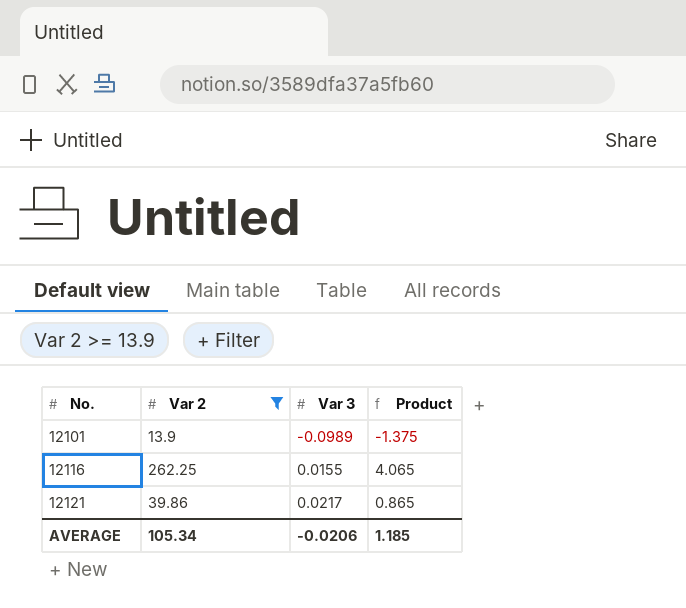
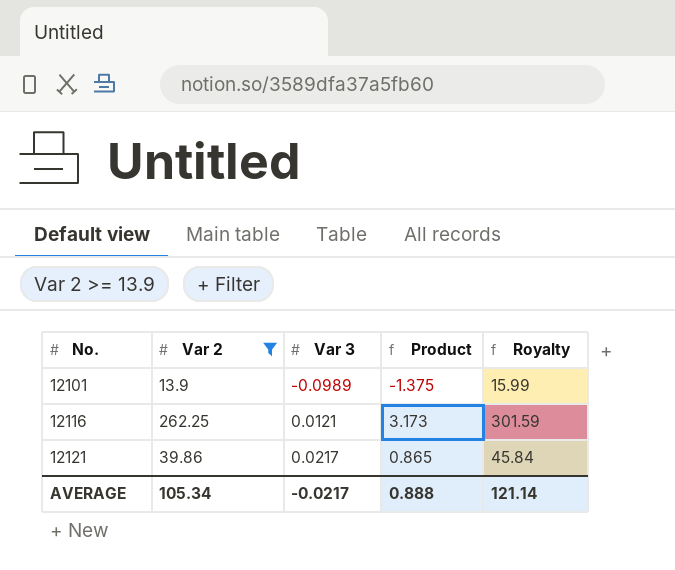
column Royalty | formula: none -> [Var 2] * 1.15
12116 | Var 3: 0.0155 -> 0.0121
12116 | Product: 4.065 -> 3.173
AVERAGE | Var 3: -0.0206 -> -0.0217
AVERAGE | Product: 1.185 -> 0.888

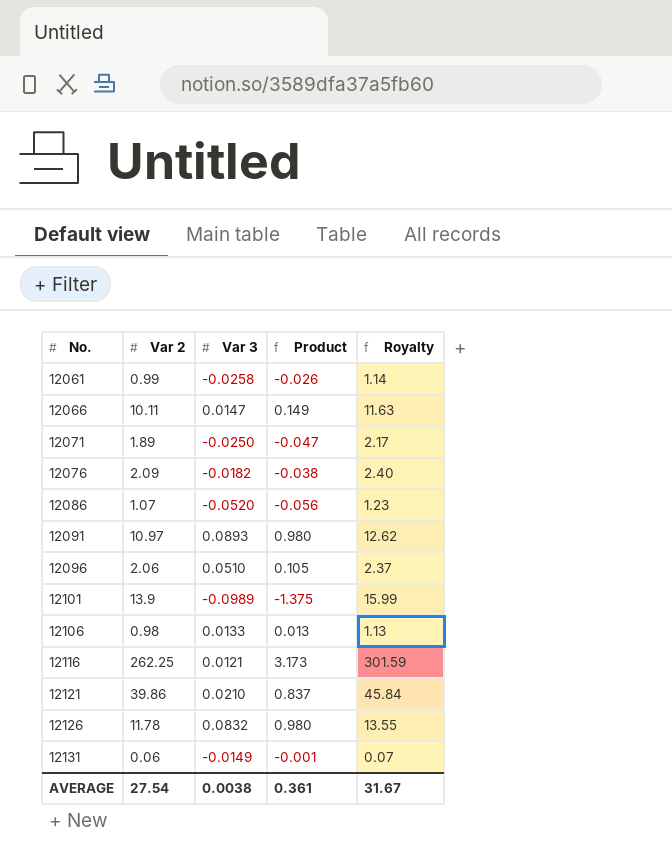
filter: Var 2 >= 13.9 -> none
12121 | Var 3: 0.0217 -> 0.0210
12121 | Product: 0.865 -> 0.837
AVERAGE | Var 2: 105.34 -> 27.54
AVERAGE | Var 3: -0.0217 -> 0.0038
AVERAGE | Product: 0.888 -> 0.361
AVERAGE | Royalty: 121.14 -> 31.67

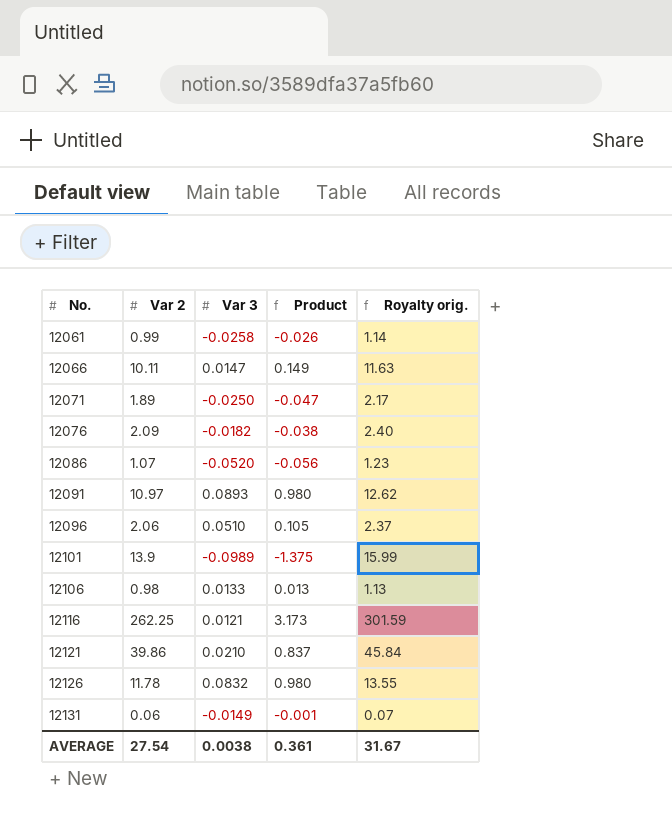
column name: Royalty -> Royalty orig.

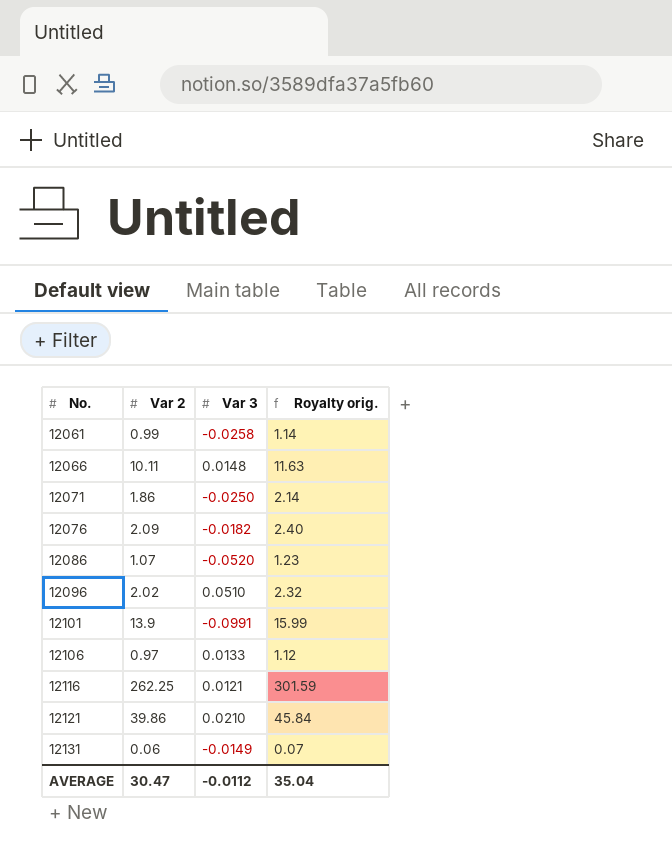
column Product | formula: [Var 2] * [Var 3] -> none
row 12091: 10.97 | 0.0893 | 0.980 | 12.62 -> none
row 12126: 11.78 | 0.0832 | 0.980 | 13.55 -> none
12066 | Var 3: 0.0147 -> 0.0148
12071 | Var 2: 1.89 -> 1.86
12071 | Royalty orig.: 2.17 -> 2.14
12096 | Var 2: 2.06 -> 2.02
12096 | Royalty orig.: 2.37 -> 2.32
12101 | Var 3: -0.0989 -> -0.0991
12106 | Var 2: 0.98 -> 0.97
12106 | Royalty orig.: 1.13 -> 1.12
AVERAGE | Var 2: 27.54 -> 30.47
AVERAGE | Var 3: 0.0038 -> -0.0112
AVERAGE | Royalty orig.: 31.67 -> 35.04

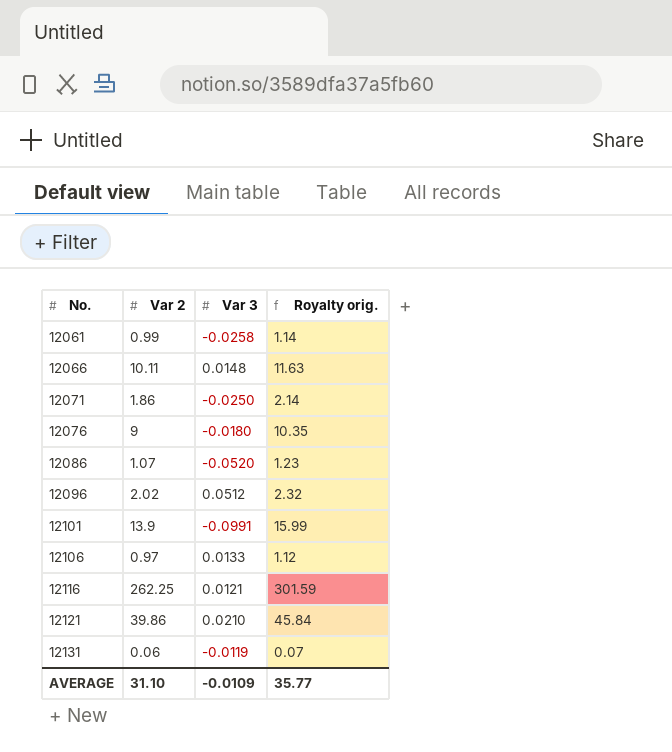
12076 | Var 2: 2.09 -> 9
12076 | Var 3: -0.0182 -> -0.0180
12076 | Royalty orig.: 2.40 -> 10.35
12096 | Var 3: 0.0510 -> 0.0512
12131 | Var 3: -0.0149 -> -0.0119
AVERAGE | Var 2: 30.47 -> 31.10
AVERAGE | Var 3: -0.0112 -> -0.0109
AVERAGE | Royalty orig.: 35.04 -> 35.77

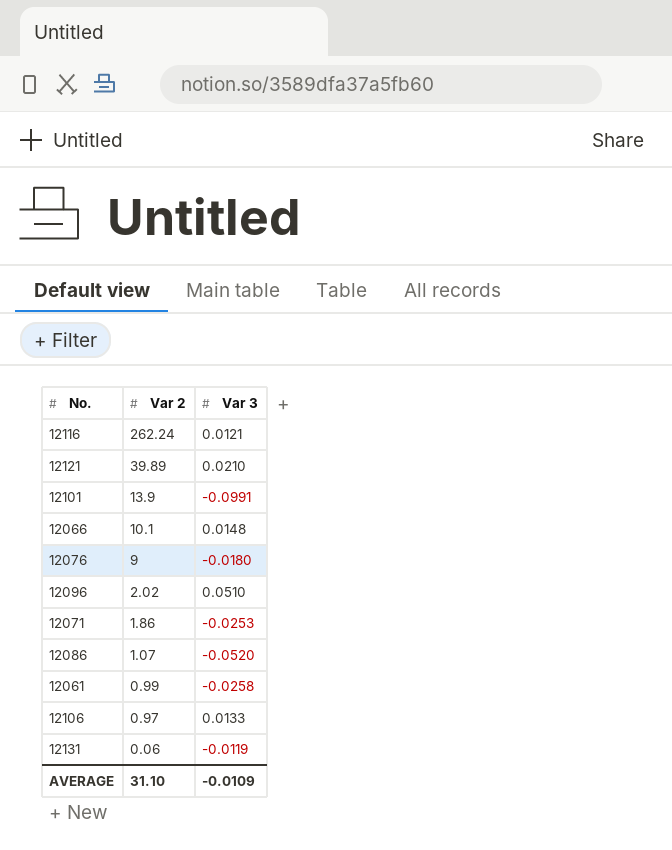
row order: No. ascending -> Var 2 descending
column Royalty orig. | formula: [Var 2] * 1.15 -> none
12116 | Var 2: 262.25 -> 262.24
12121 | Var 2: 39.86 -> 39.89
12066 | Var 2: 10.11 -> 10.1
12096 | Var 3: 0.0512 -> 0.0510
12071 | Var 3: -0.0250 -> -0.0253

